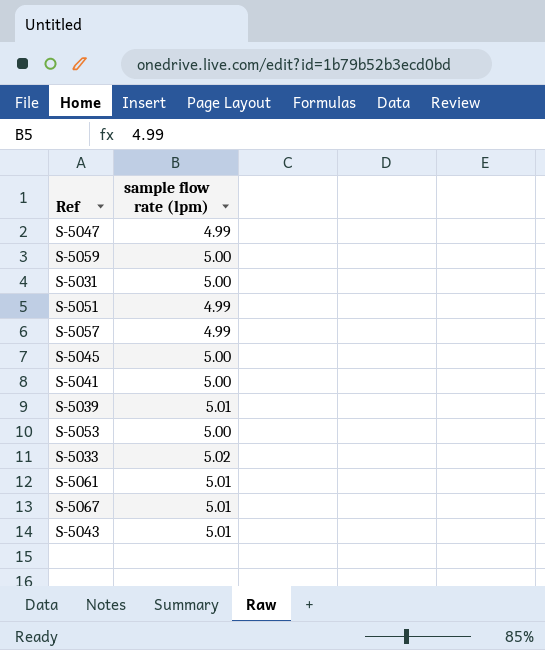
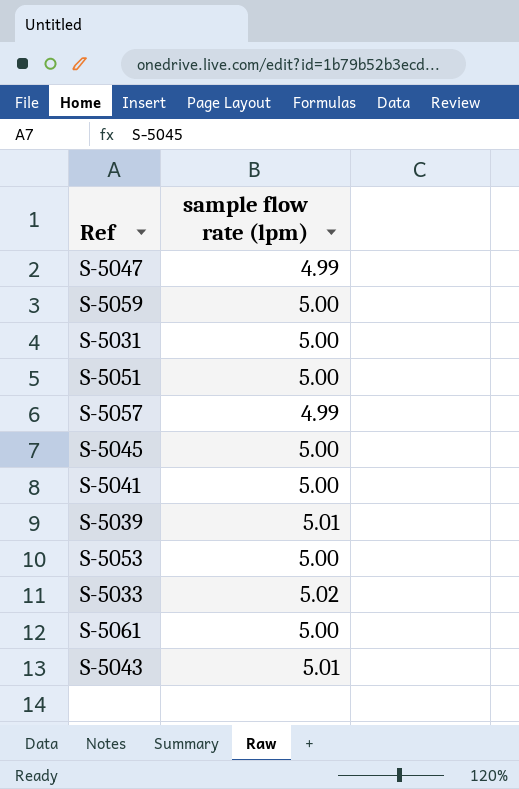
row S-5067: 5.01 -> none
S-5051 | sample flow rate (lpm): 4.99 -> 5.00
S-5061 | sample flow rate (lpm): 5.01 -> 5.00

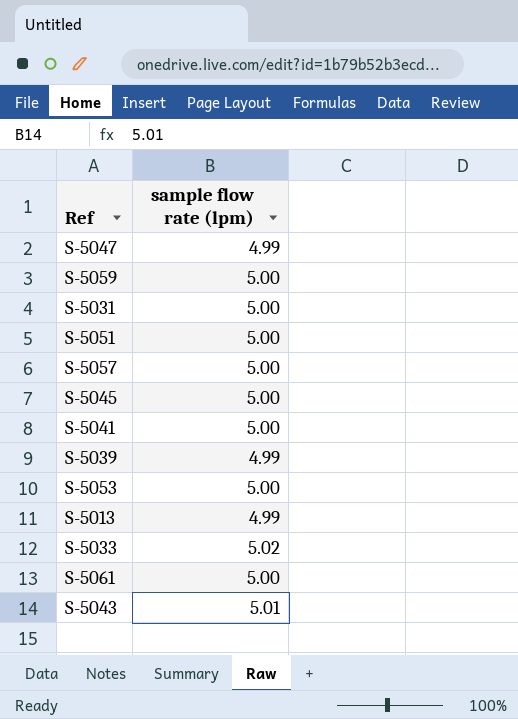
S-5057 | sample flow rate (lpm): 4.99 -> 5.00
S-5039 | sample flow rate (lpm): 5.01 -> 4.99
row S-5013: none -> 4.99

